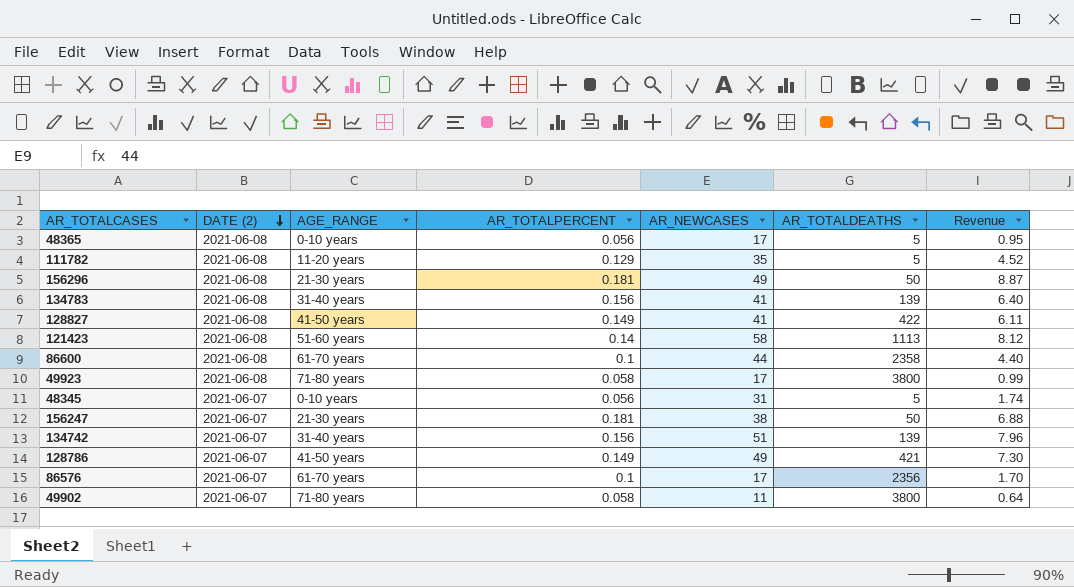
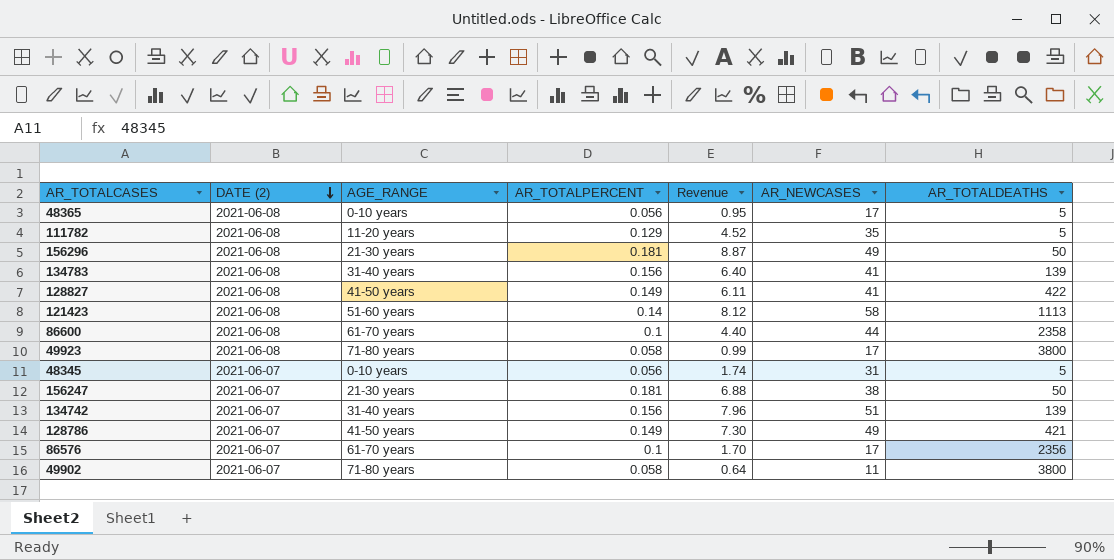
column Revenue | position: 7 -> 5

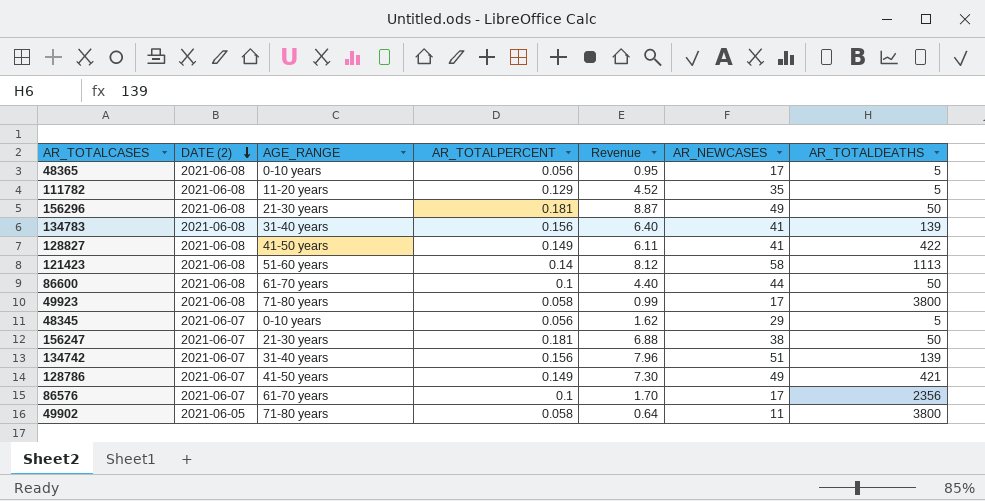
86600 | AR_TOTALDEATHS: 2358 -> 50
48345 | Revenue: 1.74 -> 1.62
48345 | AR_NEWCASES: 31 -> 29
49902 | DATE (2): 2021-06-07 -> 2021-06-05

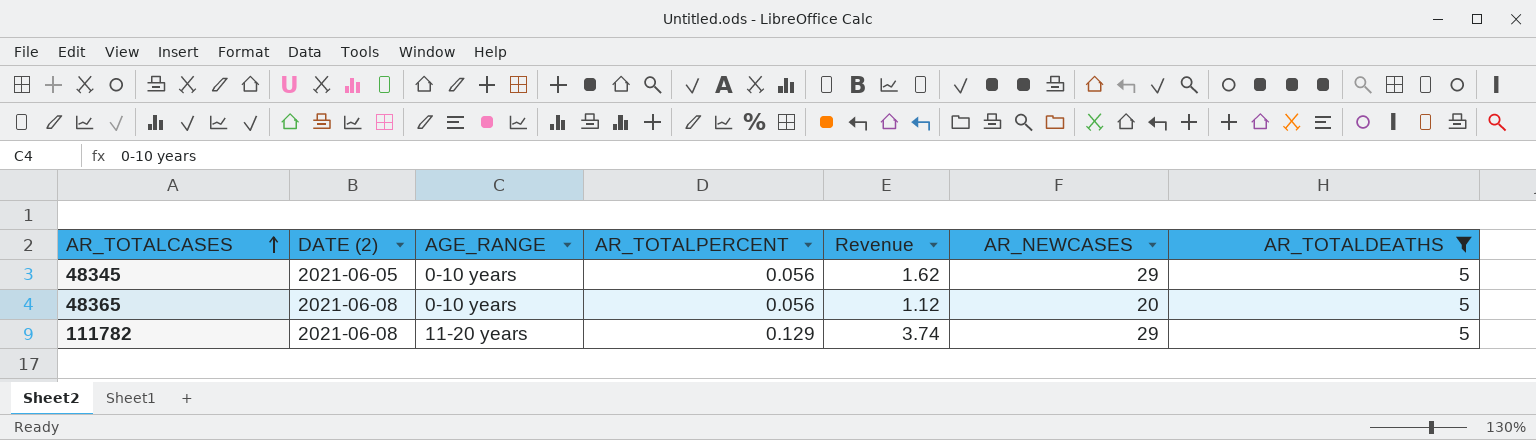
filter: none -> AR_TOTALDEATHS = 5
row order: DATE (2) descending -> AR_TOTALCASES ascending
48345 | DATE (2): 2021-06-07 -> 2021-06-05
48365 | Revenue: 0.95 -> 1.12
48365 | AR_NEWCASES: 17 -> 20
111782 | Revenue: 4.52 -> 3.74
111782 | AR_NEWCASES: 35 -> 29

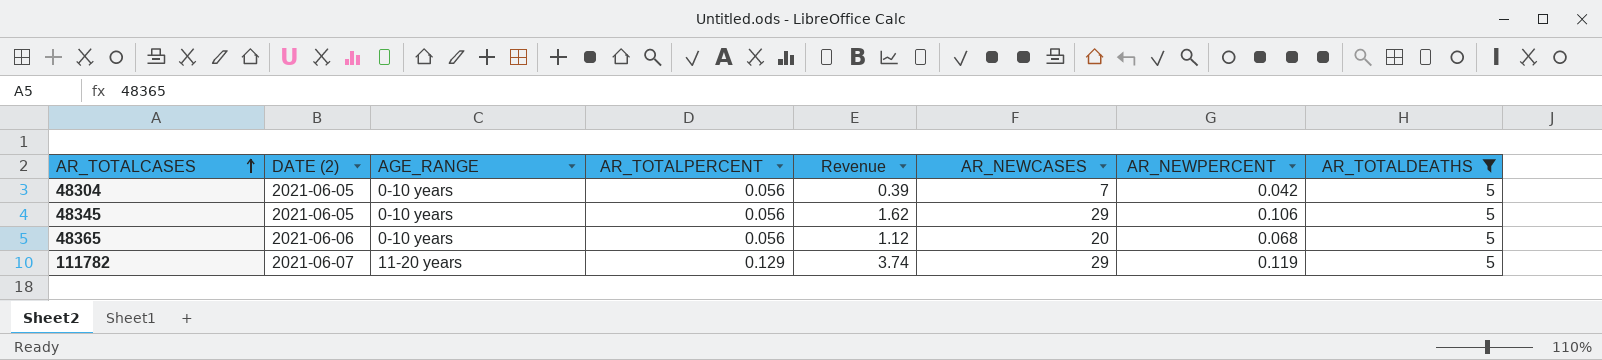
column AR_NEWPERCENT | position: none -> 7
row 48304: none -> 2021-06-05 | 0-10 years | 0.056 | 0.39 | 7 | 0.042 | 5
48365 | DATE (2): 2021-06-08 -> 2021-06-06
111782 | DATE (2): 2021-06-08 -> 2021-06-07

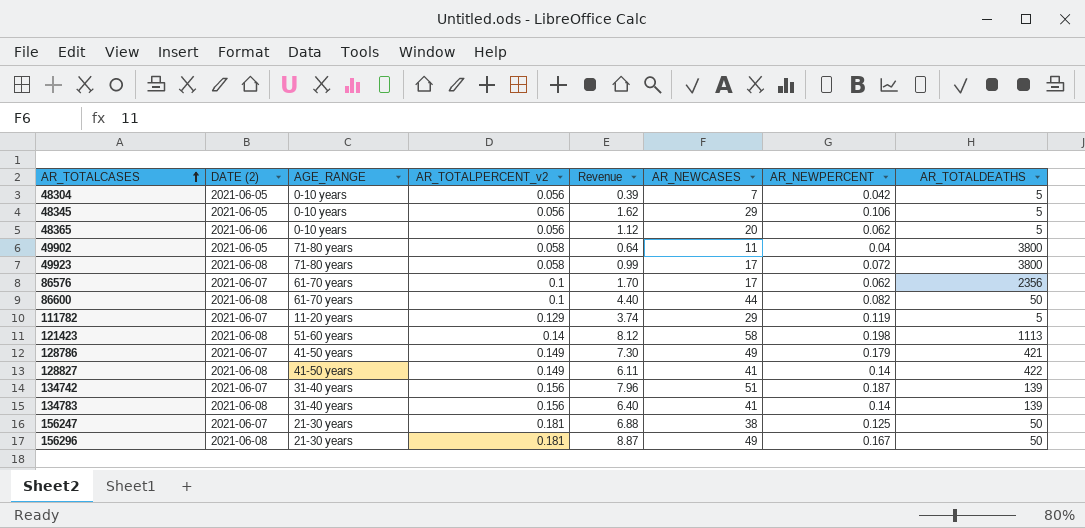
filter: AR_TOTALDEATHS = 5 -> none
column name: AR_TOTALPERCENT -> AR_TOTALPERCENT_v2
48365 | AR_NEWPERCENT: 0.068 -> 0.062

